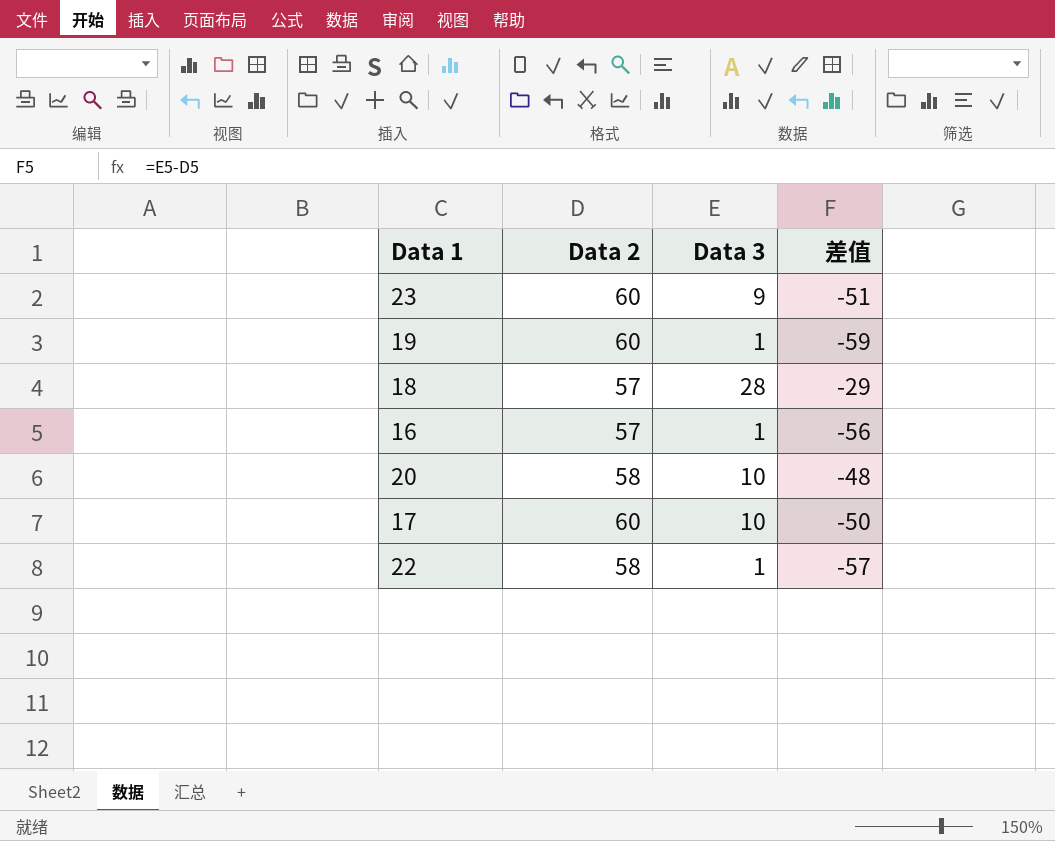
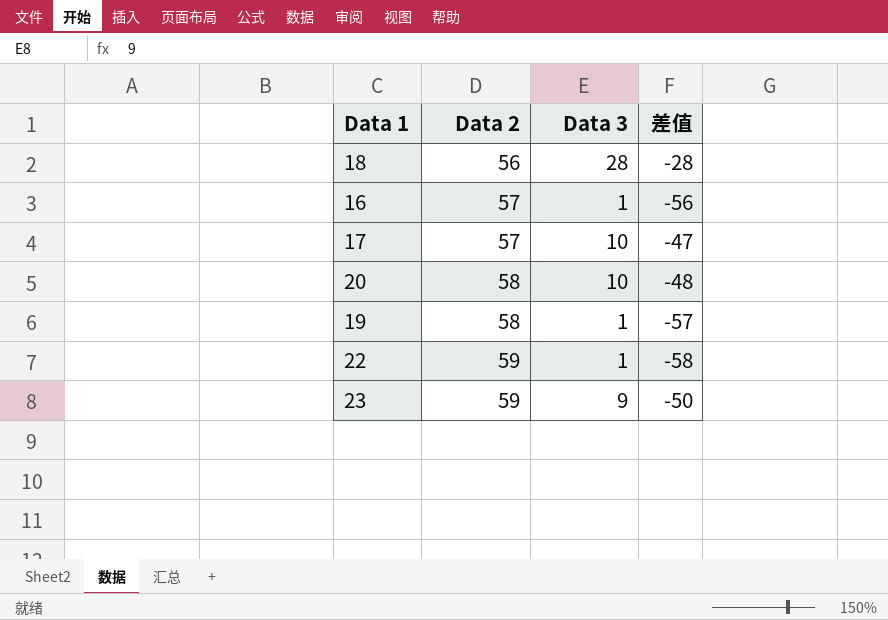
row order: none -> Data 2 ascending
18 | Data 2: 57 -> 56
18 | 差值: -29 -> -28
17 | Data 2: 60 -> 57
17 | 差值: -50 -> -47
19 | Data 2: 60 -> 58
19 | 差值: -59 -> -57
22 | Data 2: 58 -> 59
22 | 差值: -57 -> -58
23 | Data 2: 60 -> 59
23 | 差值: -51 -> -50

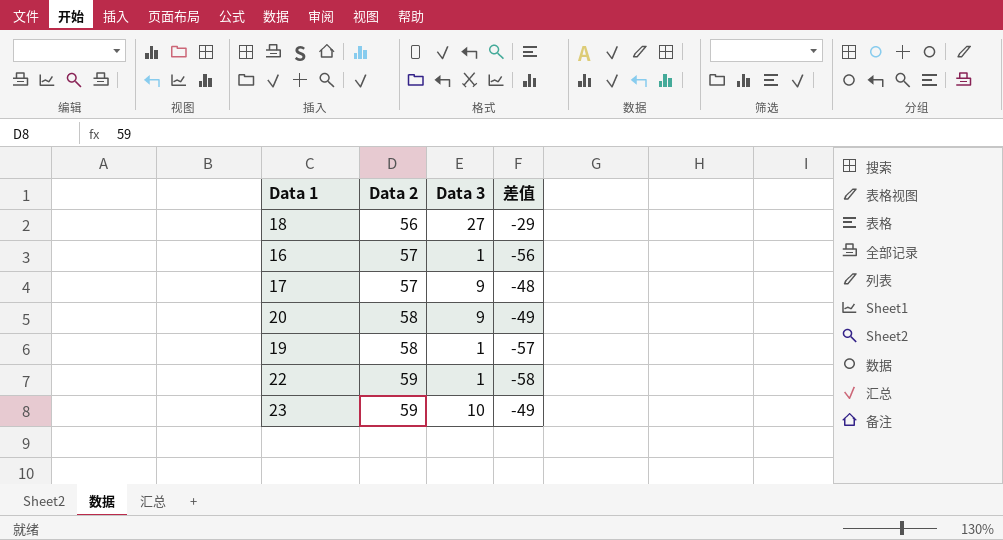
18 | Data 3: 28 -> 27
18 | 差值: -28 -> -29
17 | Data 3: 10 -> 9
17 | 差值: -47 -> -48
20 | Data 3: 10 -> 9
20 | 差值: -48 -> -49
23 | Data 3: 9 -> 10
23 | 差值: -50 -> -49

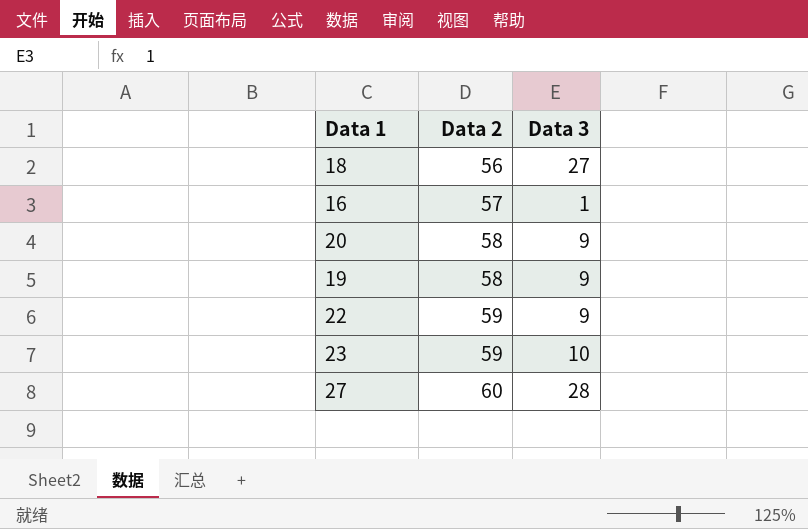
column 差值 | formula: [Data 3] - [Data 2] -> none
row 17: 57 | 9 | -48 -> none
19 | Data 3: 1 -> 9
22 | Data 3: 1 -> 9
row 27: none -> 60 | 28

